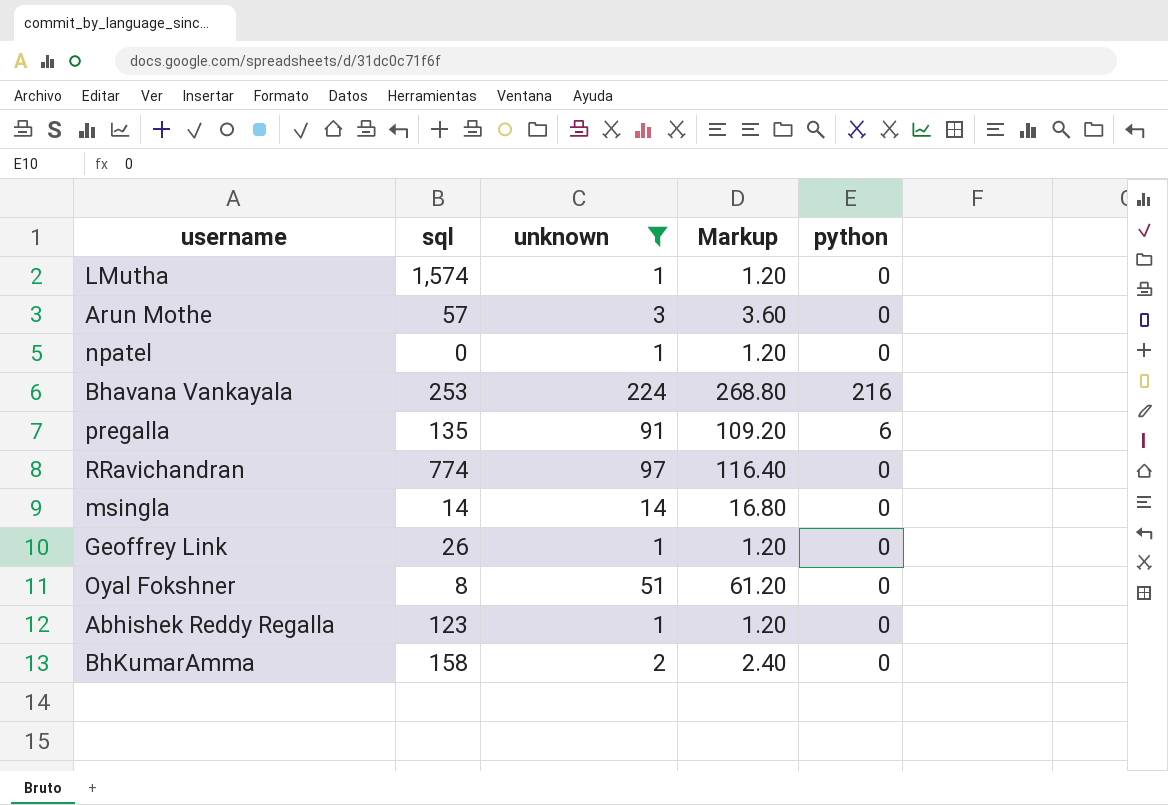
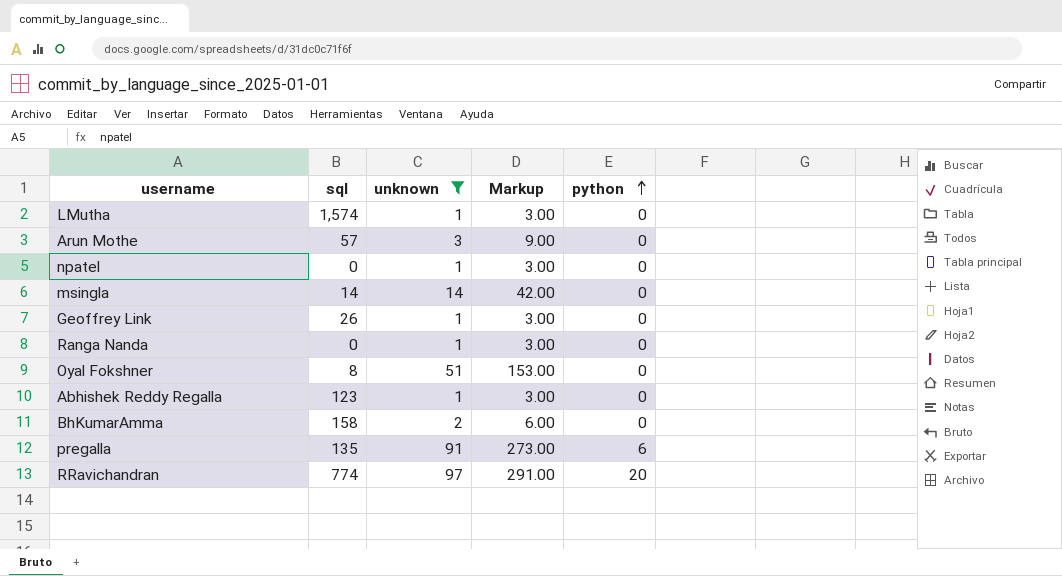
row order: none -> python ascending
column Markup | formula: [unknown] * 1.2 -> [unknown] * 3
row Bhavana Vankayala: 253 | 224 | 268.80 | 216 -> none
row Ranga Nanda: none -> 0 | 1 | 3.00 | 0
RRavichandran | python: 0 -> 20

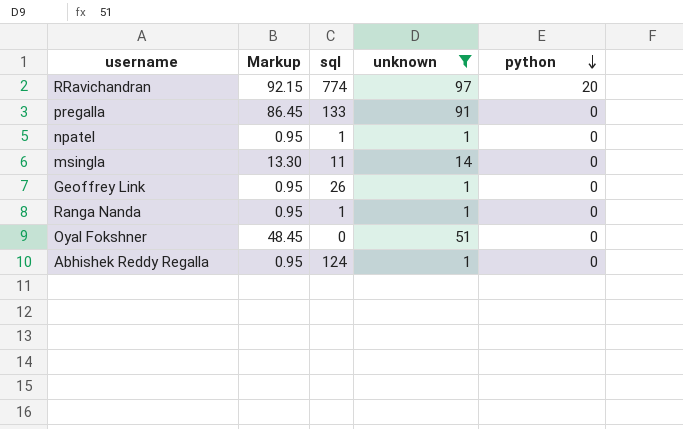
row order: python ascending -> python descending
column Markup | formula: [unknown] * 3 -> [unknown] * 0.95
column Markup | position: 4 -> 2
row LMutha: 1,574 | 1 | 3.00 | 0 -> none
row Arun Mothe: 57 | 3 | 9.00 | 0 -> none
row BhKumarAmma: 158 | 2 | 6.00 | 0 -> none
pregalla | sql: 135 -> 133
pregalla | python: 6 -> 0
npatel | sql: 0 -> 1
msingla | sql: 14 -> 11
Ranga Nanda | sql: 0 -> 1
Oyal Fokshner | sql: 8 -> 0
Abhishek Reddy Regalla | sql: 123 -> 124

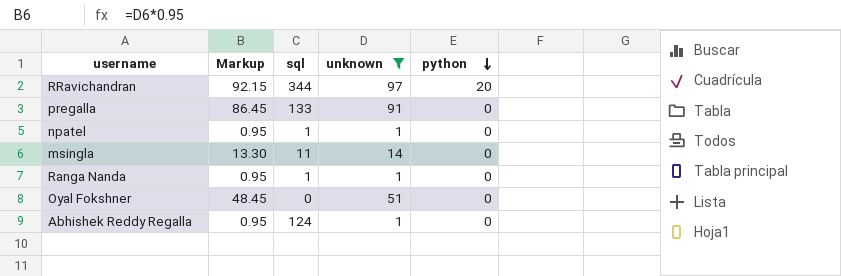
row Geoffrey Link: 0.95 | 26 | 1 | 0 -> none
RRavichandran | sql: 774 -> 344

